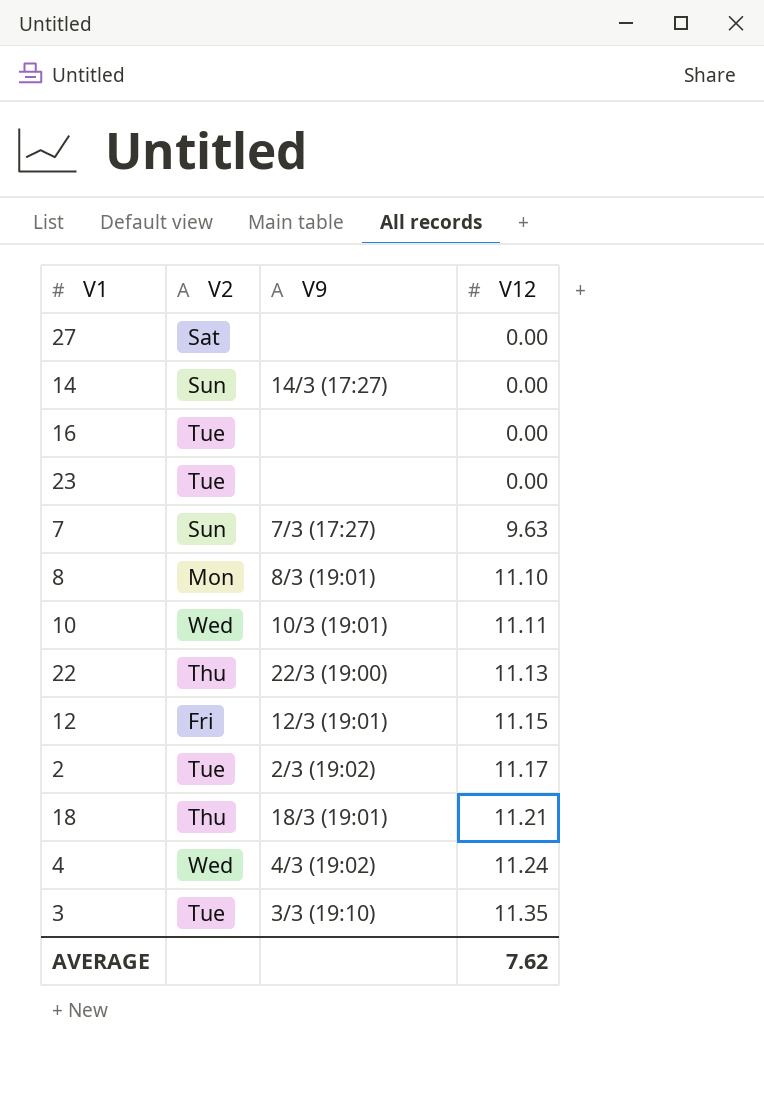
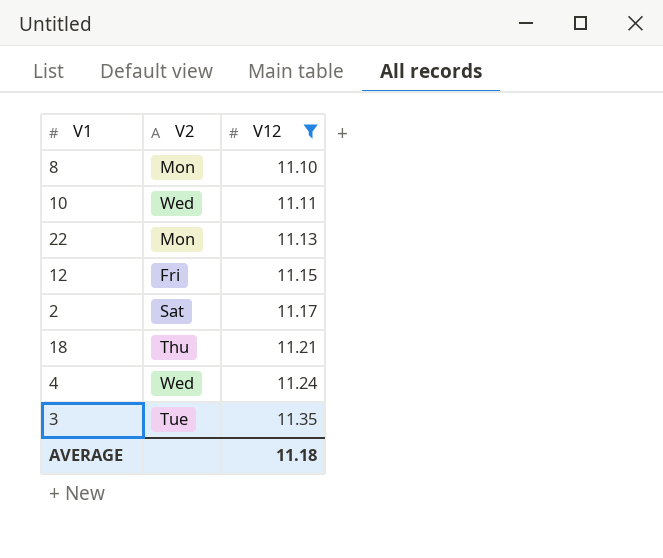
filter: none -> V12 >= 11.10
column V9 | position: 3 -> none
22 | V2: Thu -> Mon
2 | V2: Tue -> Sat
AVERAGE | V12: 7.62 -> 11.18

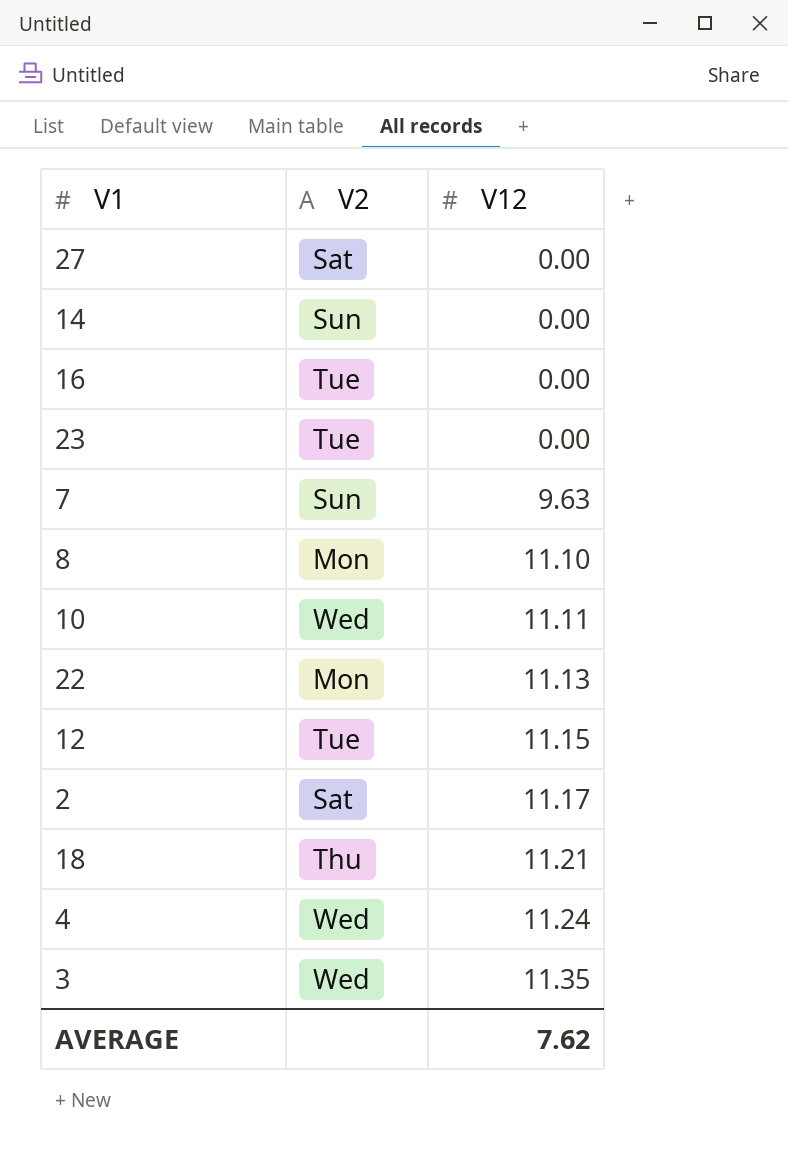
filter: V12 >= 11.10 -> none
12 | V2: Fri -> Tue
3 | V2: Tue -> Wed
AVERAGE | V12: 11.18 -> 7.62

